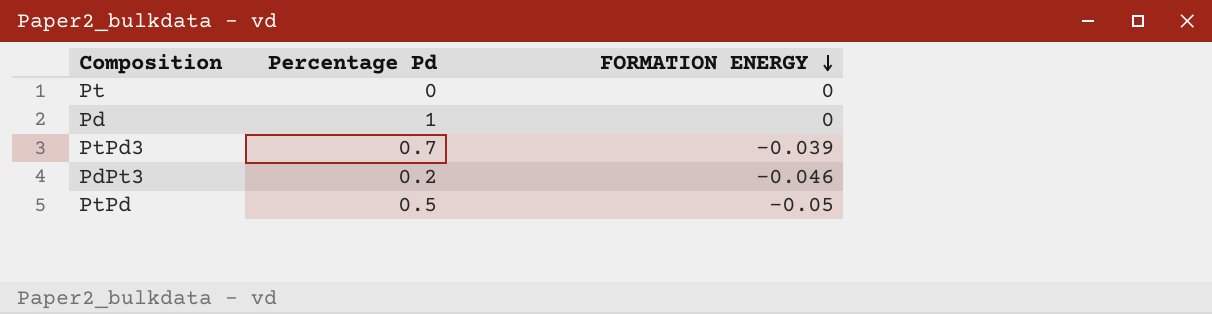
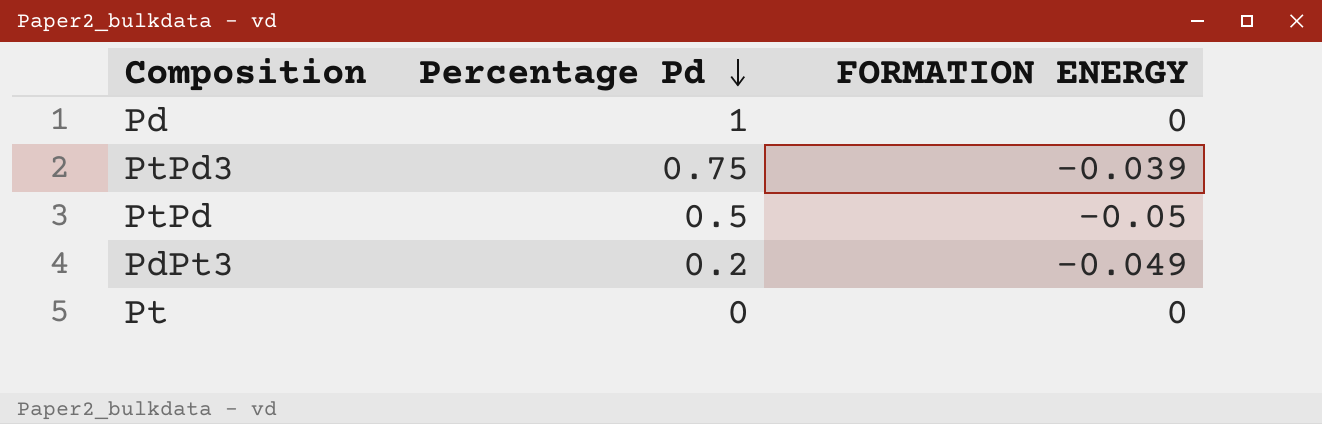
row order: FORMATION ENERGY descending -> Percentage Pd descending
PtPd3 | Percentage Pd: 0.7 -> 0.75
PdPt3 | FORMATION ENERGY: -0.046 -> -0.049

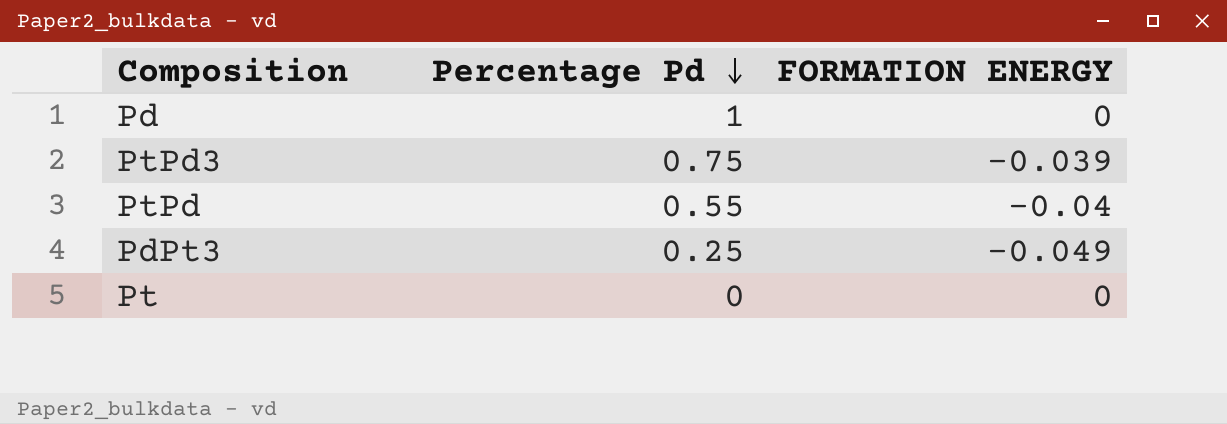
PtPd | Percentage Pd: 0.5 -> 0.55
PtPd | FORMATION ENERGY: -0.05 -> -0.04
PdPt3 | Percentage Pd: 0.2 -> 0.25

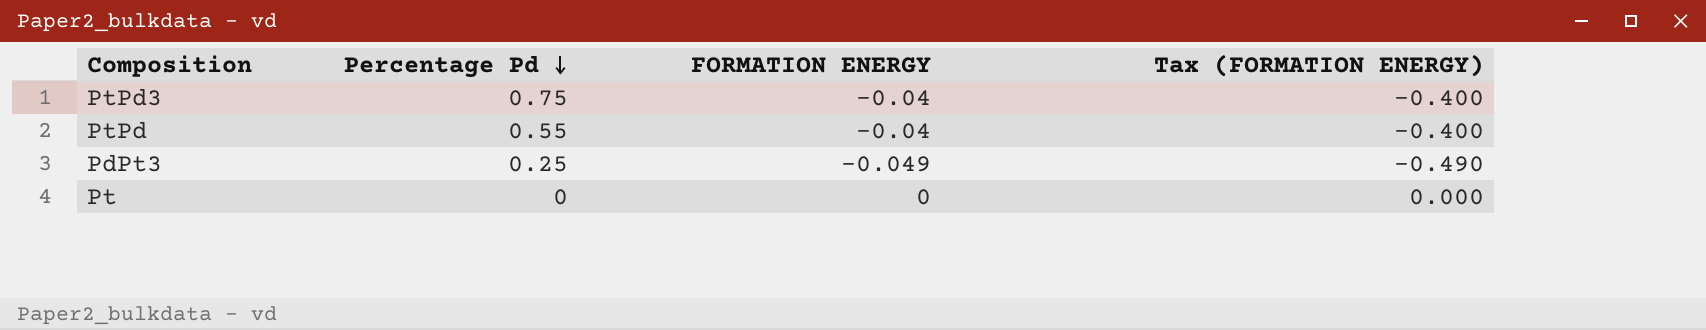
column Tax (FORMATION ENERGY) | formula: none -> [FORMATION ENERGY] * 10
row Pd: 1 | 0 -> none
PtPd3 | FORMATION ENERGY: -0.039 -> -0.04

